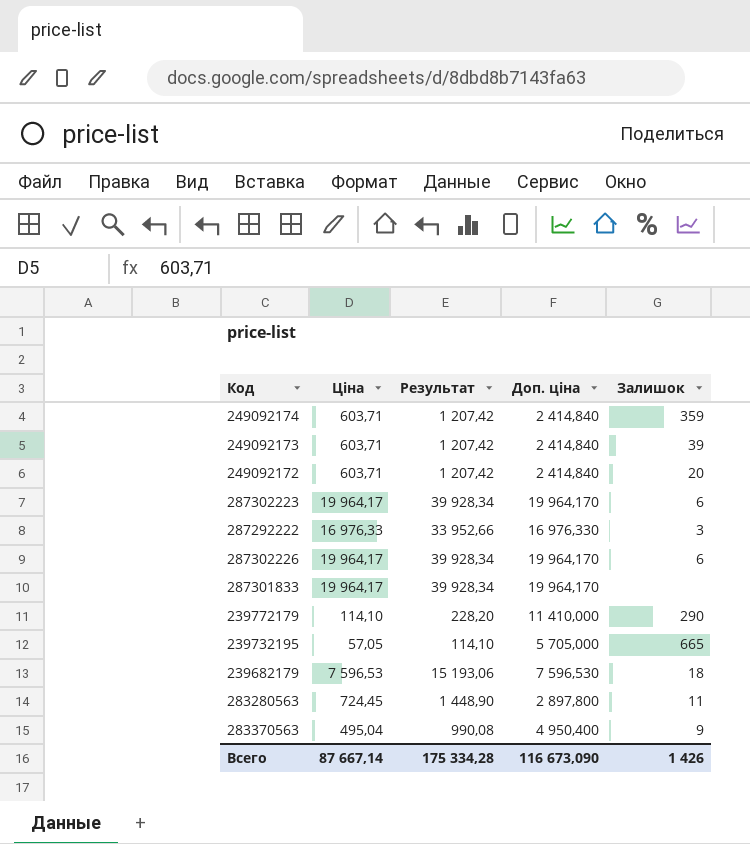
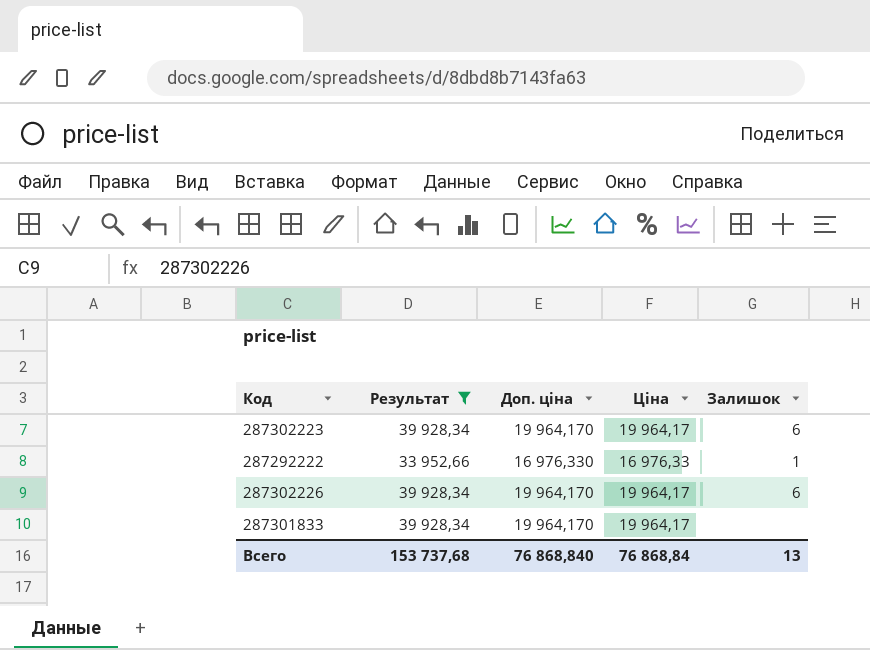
filter: none -> Результат >= 33 952,66
column Ціна | position: 2 -> 4
287292222 | Залишок: 3 -> 1
Всего | Результат: 175 334,28 -> 153 737,68
Всего | Доп. ціна: 116 673,090 -> 76 868,840
Всего | Ціна: 87 667,14 -> 76 868,84
Всего | Залишок: 1 426 -> 13

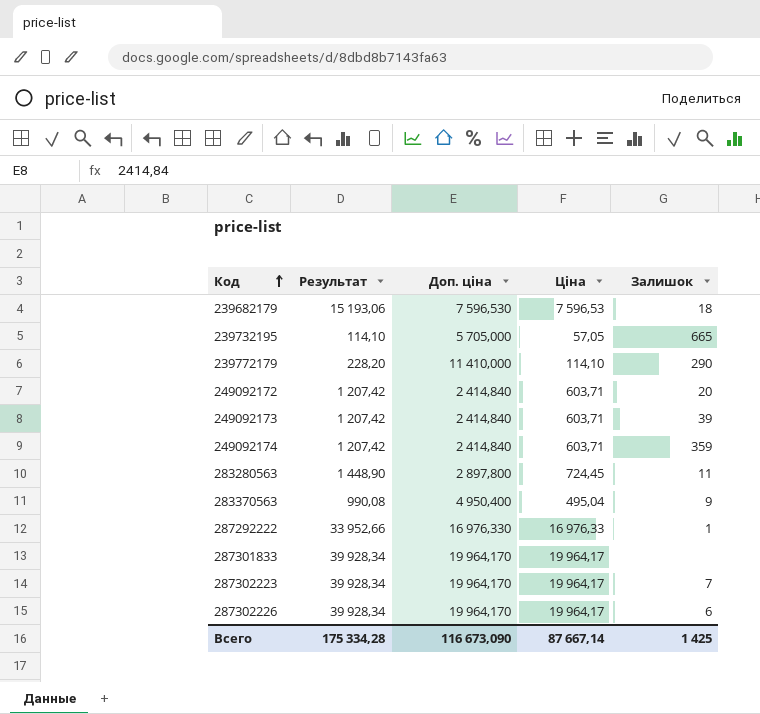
filter: Результат >= 33 952,66 -> none
row order: none -> Код ascending
287302223 | Залишок: 6 -> 7
Всего | Результат: 153 737,68 -> 175 334,28
Всего | Доп. ціна: 76 868,840 -> 116 673,090
Всего | Ціна: 76 868,84 -> 87 667,14
Всего | Залишок: 13 -> 1 425

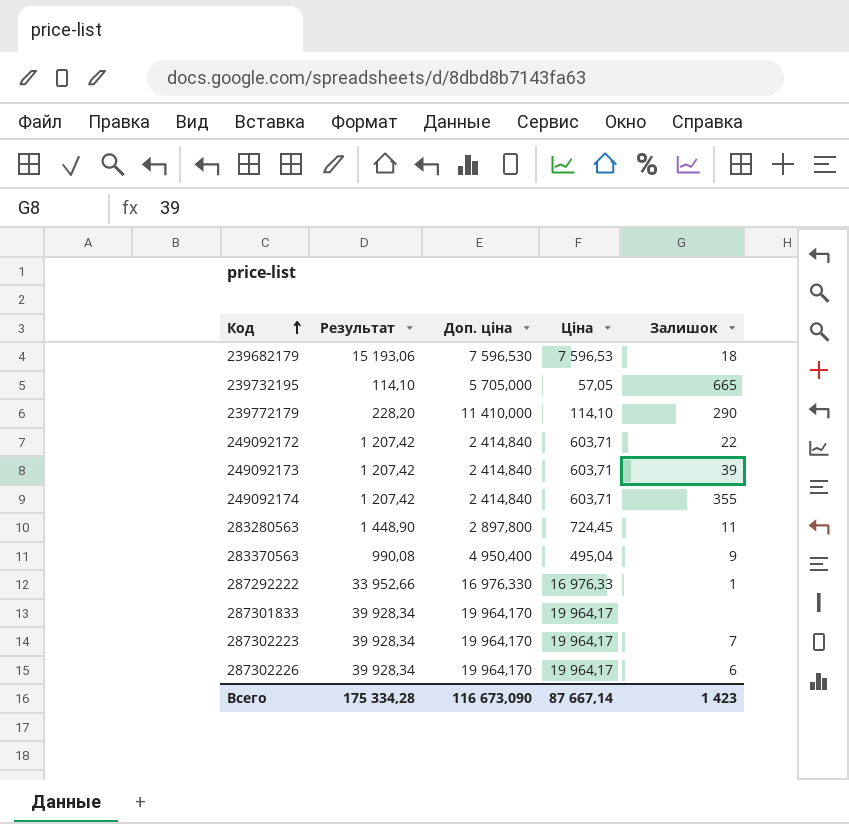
249092172 | Залишок: 20 -> 22
249092174 | Залишок: 359 -> 355
Всего | Залишок: 1 425 -> 1 423

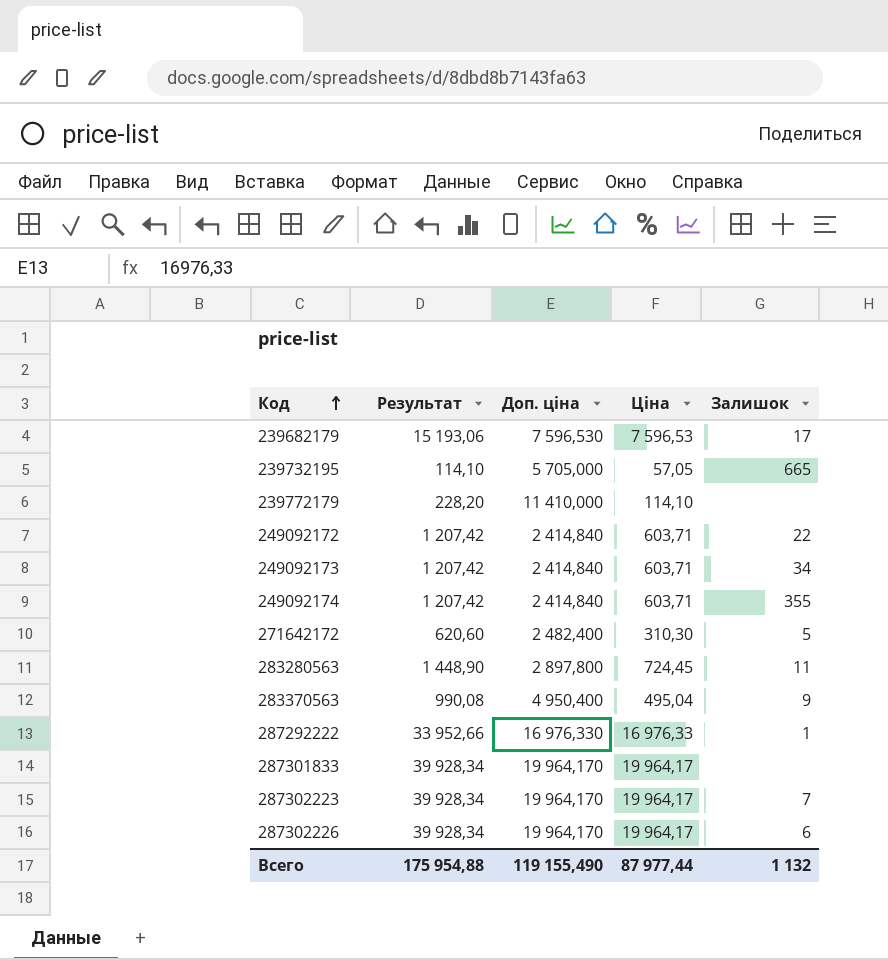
239682179 | Залишок: 18 -> 17
239772179 | Залишок: 290 -> none
249092173 | Залишок: 39 -> 34
row 271642172: none -> 620,60 | 2 482,400 | 310,30 | 5
Всего | Результат: 175 334,28 -> 175 954,88
Всего | Доп. ціна: 116 673,090 -> 119 155,490
Всего | Ціна: 87 667,14 -> 87 977,44
Всего | Залишок: 1 423 -> 1 132

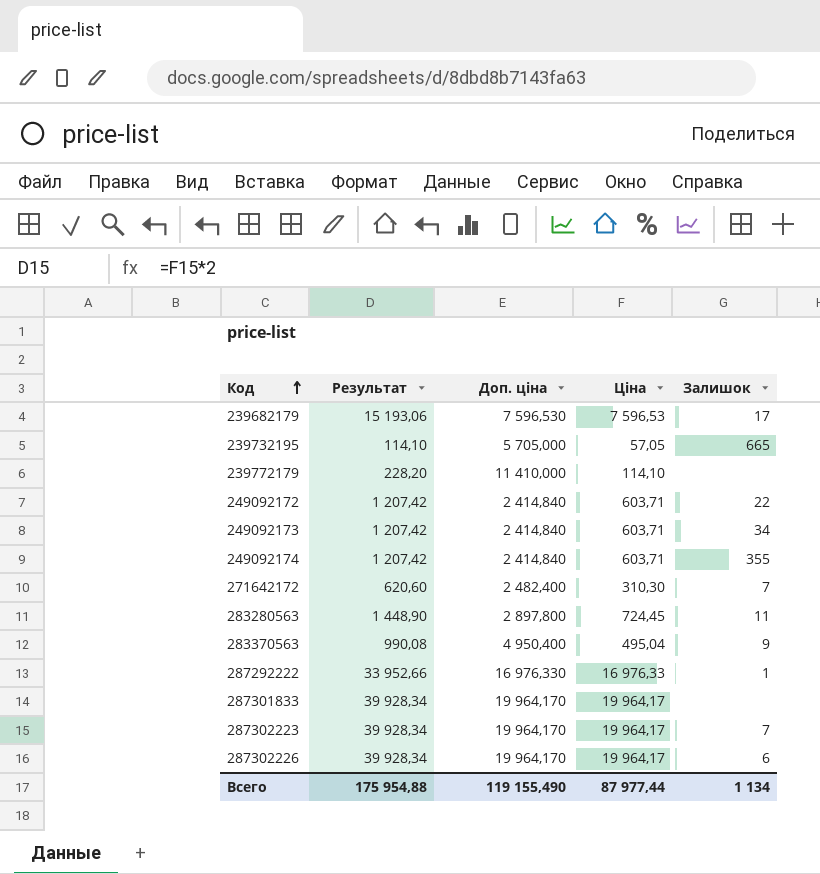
271642172 | Залишок: 5 -> 7
Всего | Залишок: 1 132 -> 1 134

